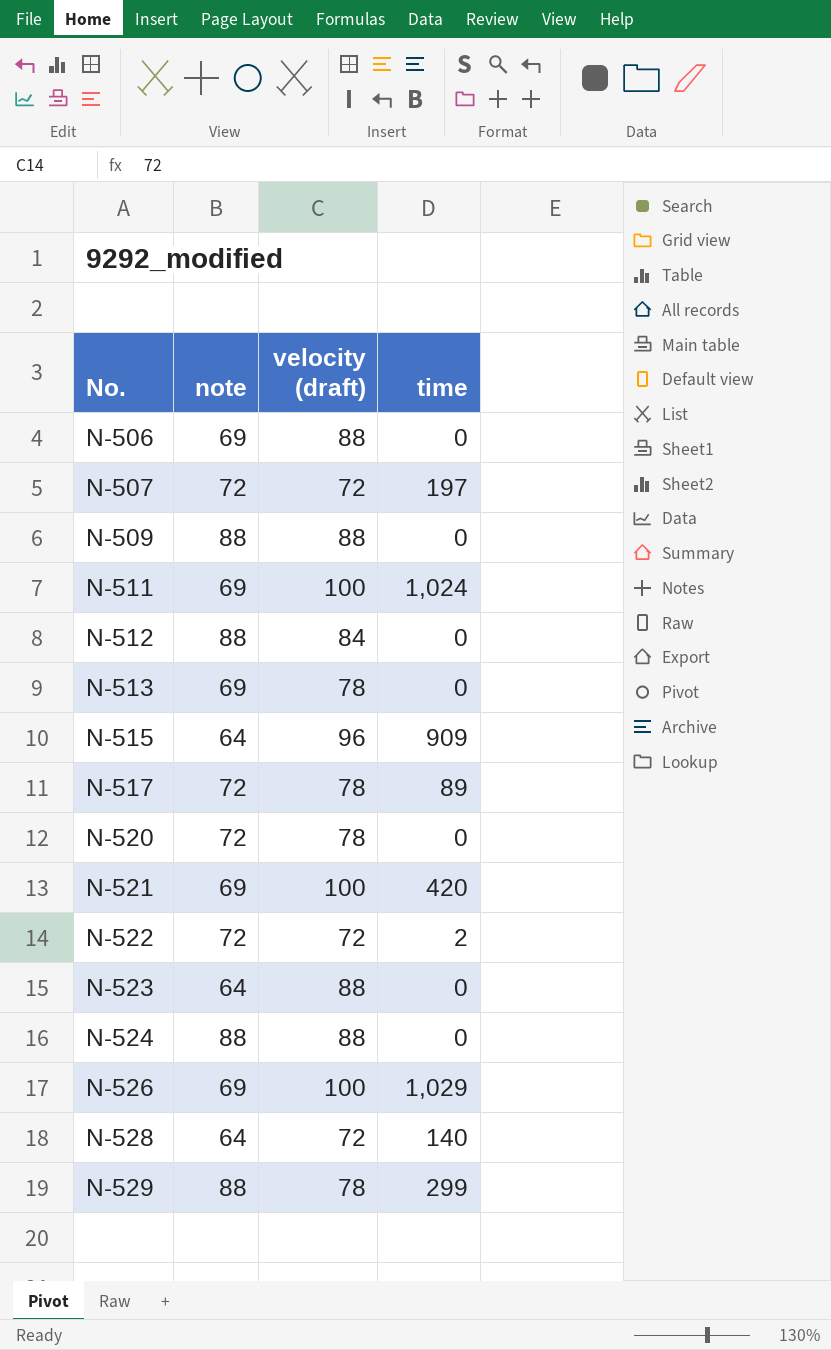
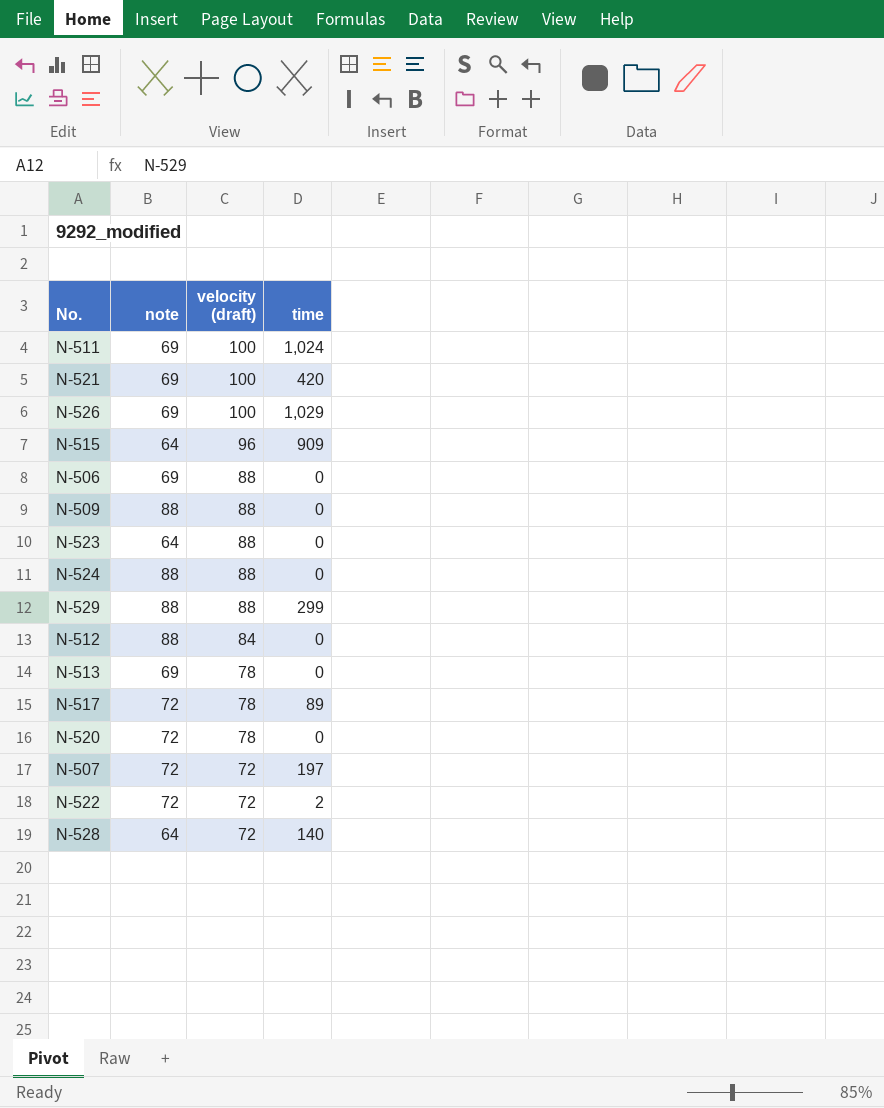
row order: No. ascending -> velocity (draft) descending
N-529 | velocity (draft): 78 -> 88

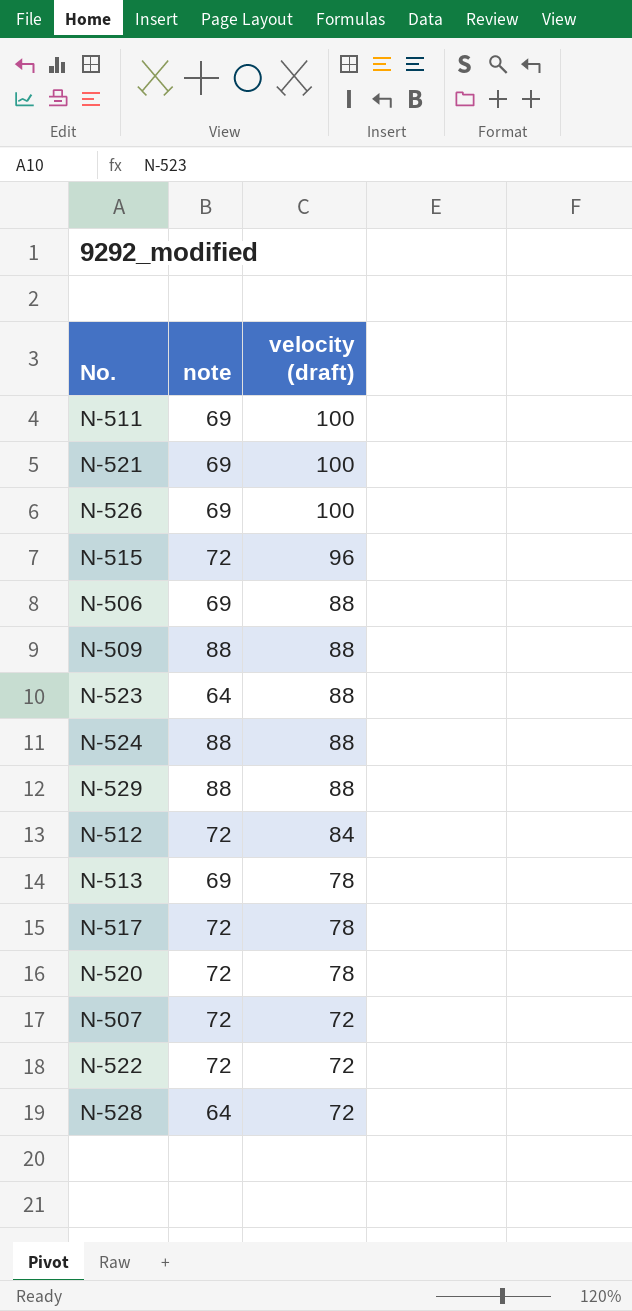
column time | position: 4 -> none
N-515 | note: 64 -> 72
N-512 | note: 88 -> 72

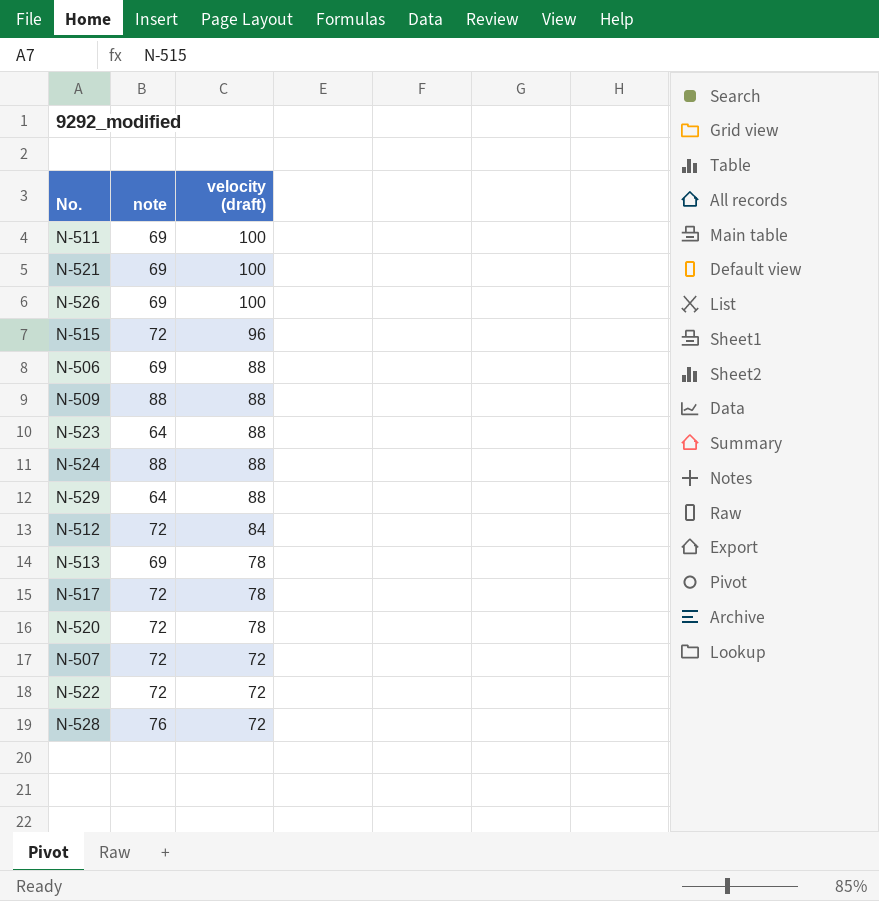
N-529 | note: 88 -> 64
N-528 | note: 64 -> 76

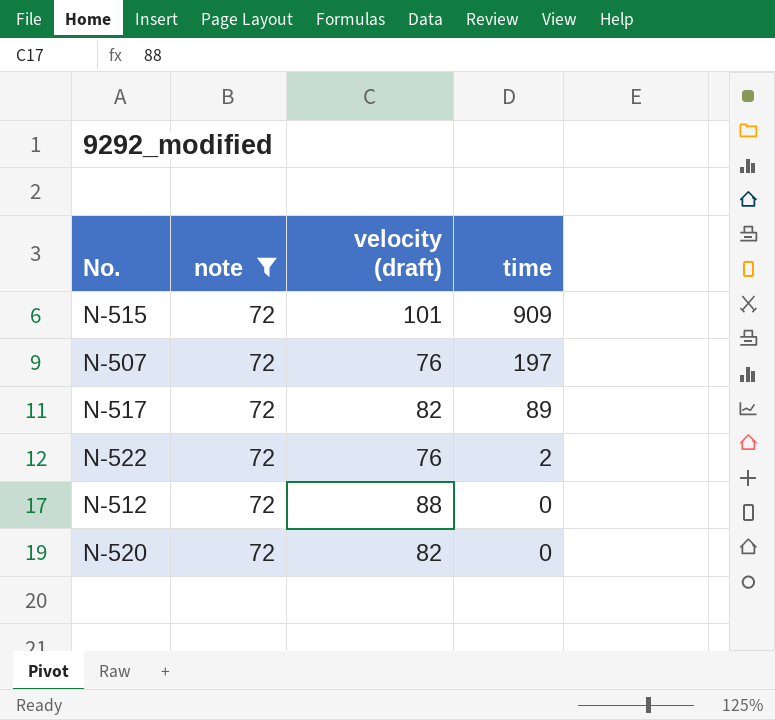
filter: none -> note = 72
row order: velocity (draft) descending -> time descending
column time | position: none -> 4
N-515 | velocity (draft): 96 -> 101
N-507 | velocity (draft): 72 -> 76
N-517 | velocity (draft): 78 -> 82
N-522 | velocity (draft): 72 -> 76
N-512 | velocity (draft): 84 -> 88
N-520 | velocity (draft): 78 -> 82

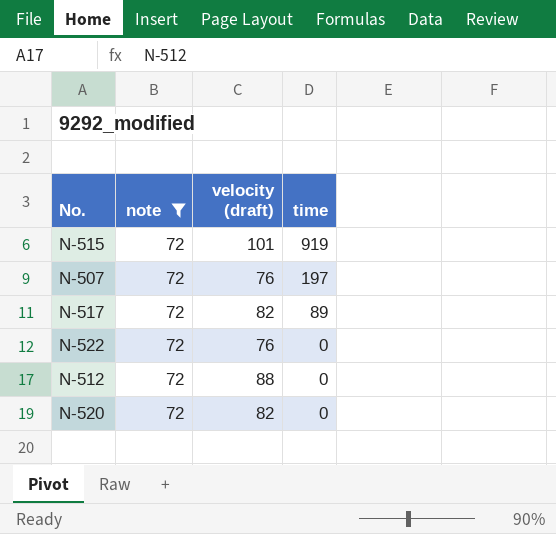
N-515 | time: 909 -> 919
N-522 | time: 2 -> 0

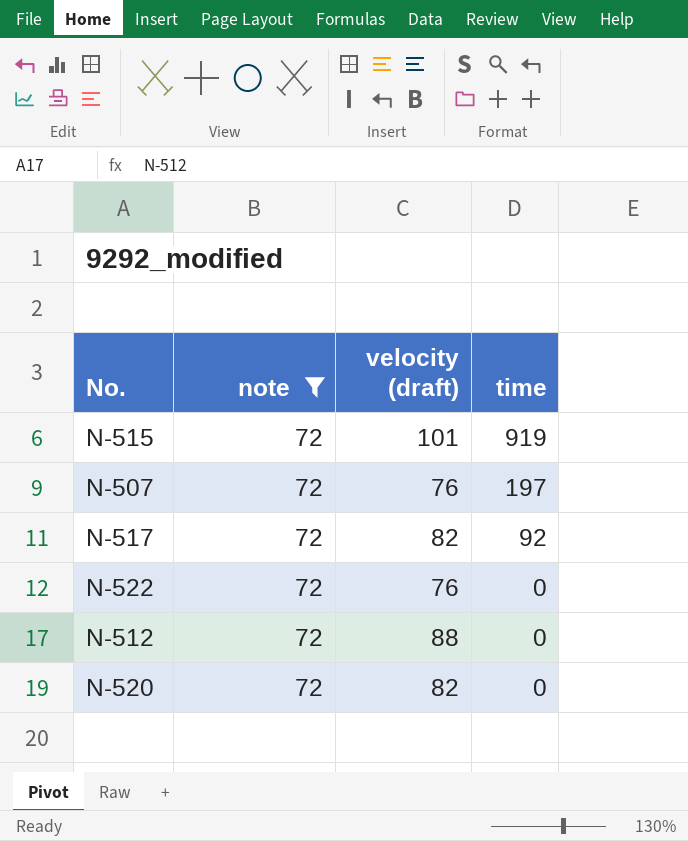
N-517 | time: 89 -> 92

